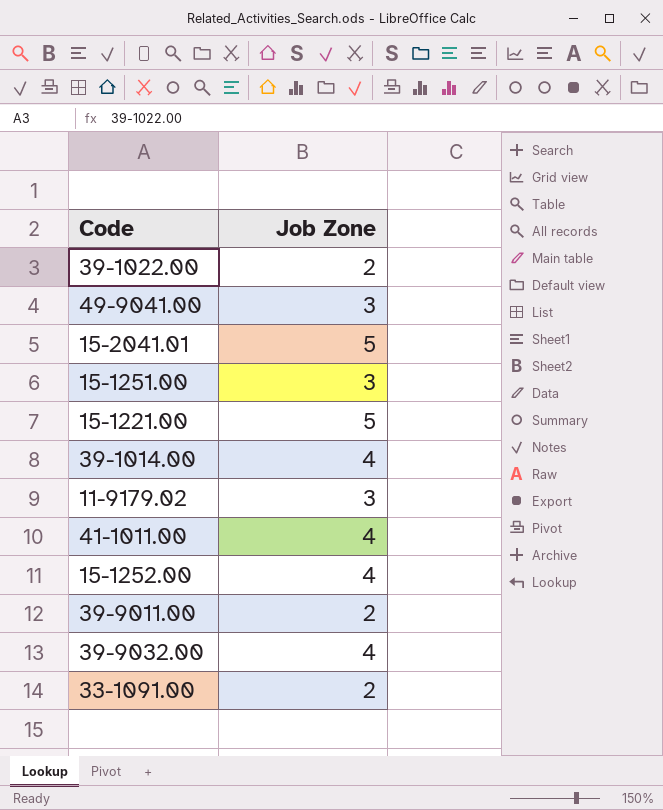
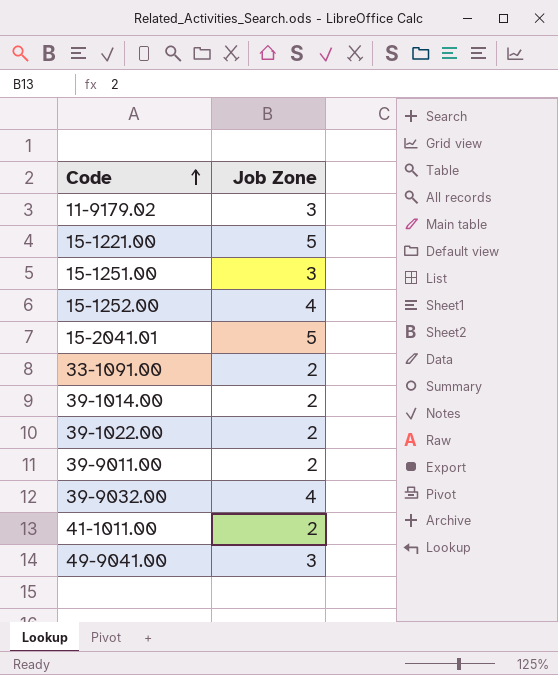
row order: none -> Code ascending
39-1014.00 | Job Zone: 4 -> 2
41-1011.00 | Job Zone: 4 -> 2

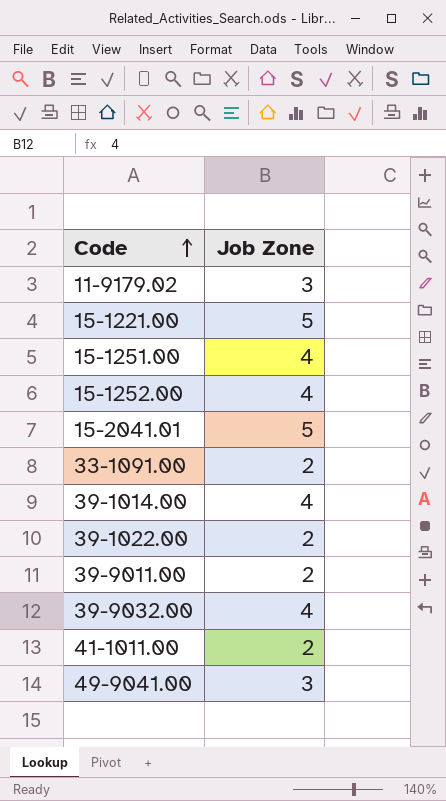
15-1251.00 | Job Zone: 3 -> 4
39-1014.00 | Job Zone: 2 -> 4

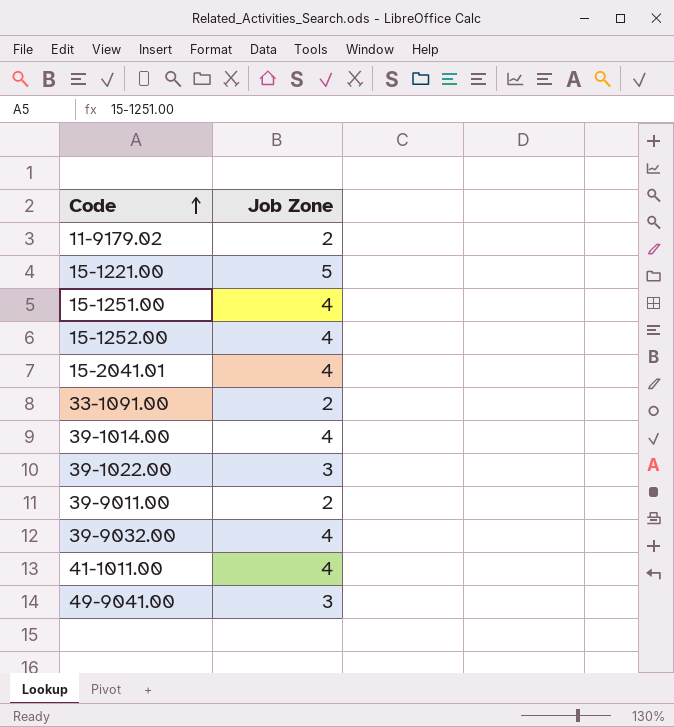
11-9179.02 | Job Zone: 3 -> 2
15-2041.01 | Job Zone: 5 -> 4
39-1022.00 | Job Zone: 2 -> 3
41-1011.00 | Job Zone: 2 -> 4

